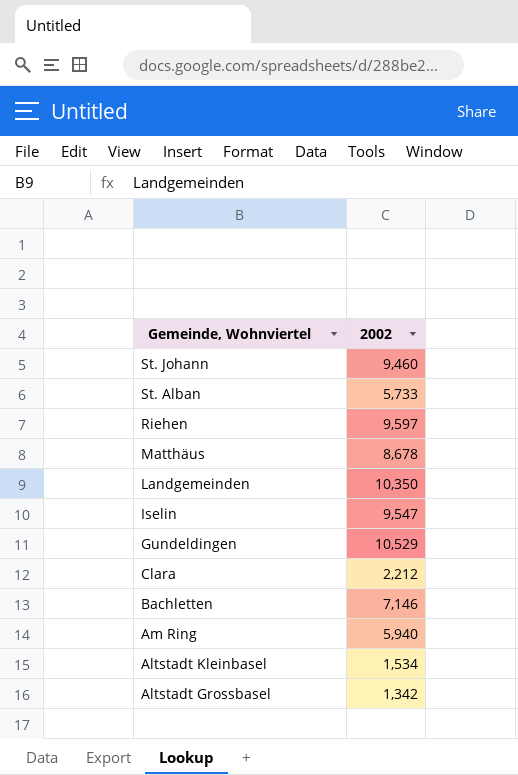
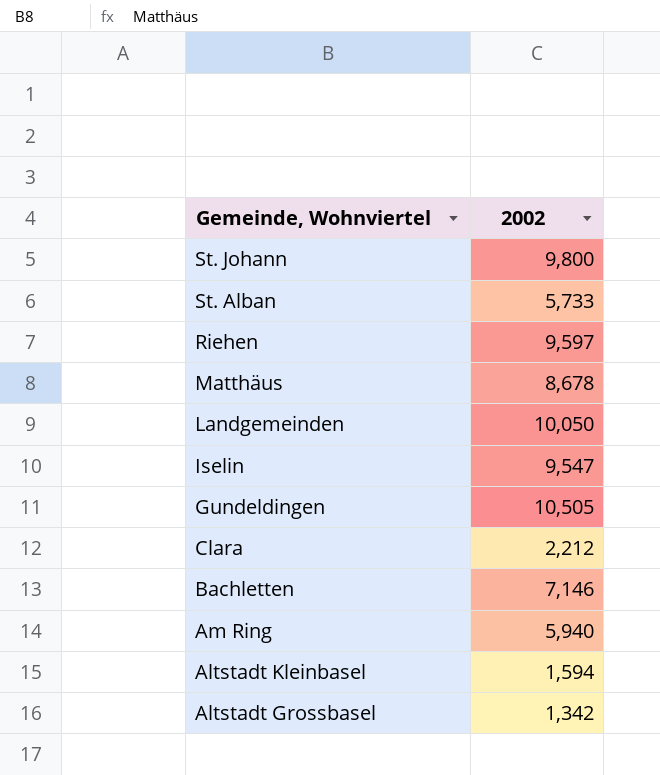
St. Johann | 2002: 9,460 -> 9,800
Landgemeinden | 2002: 10,350 -> 10,050
Gundeldingen | 2002: 10,529 -> 10,505
Altstadt Kleinbasel | 2002: 1,534 -> 1,594

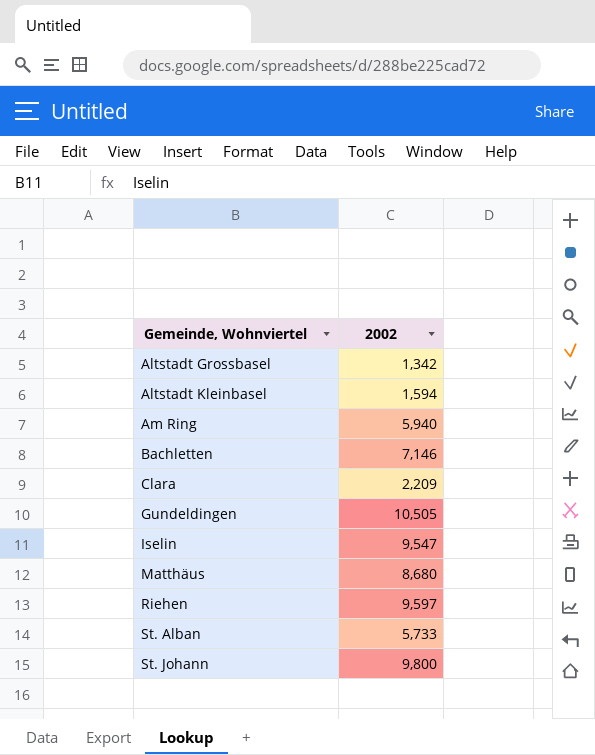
row order: Gemeinde, Wohnviertel descending -> Gemeinde, Wohnviertel ascending
row Landgemeinden: 10,050 -> none
Clara | 2002: 2,212 -> 2,209
Matthäus | 2002: 8,678 -> 8,680

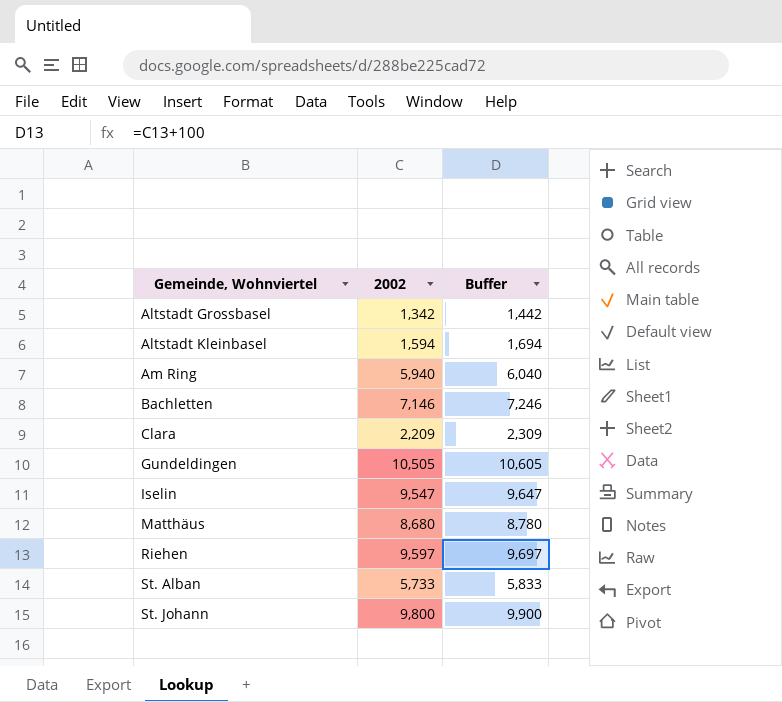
column Buffer | formula: none -> [2002] + 100

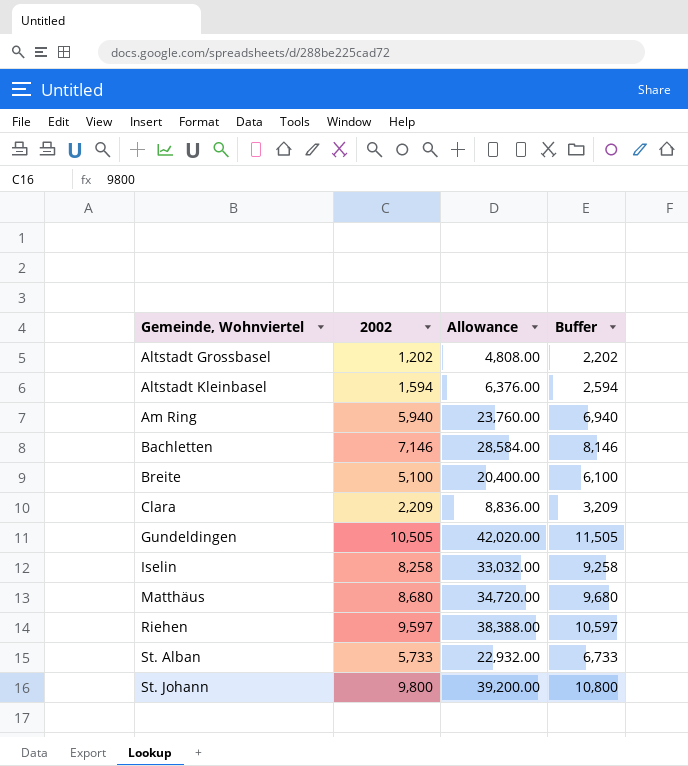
column Allowance | formula: none -> [2002] * 4
column Buffer | formula: [2002] + 100 -> [2002] + 1000
Altstadt Grossbasel | 2002: 1,342 -> 1,202
row Breite: none -> 5,100 | 20,400.00 | 6,100
Iselin | 2002: 9,547 -> 8,258

